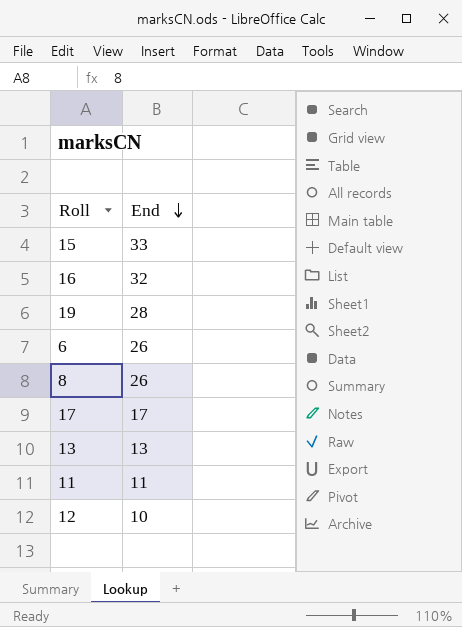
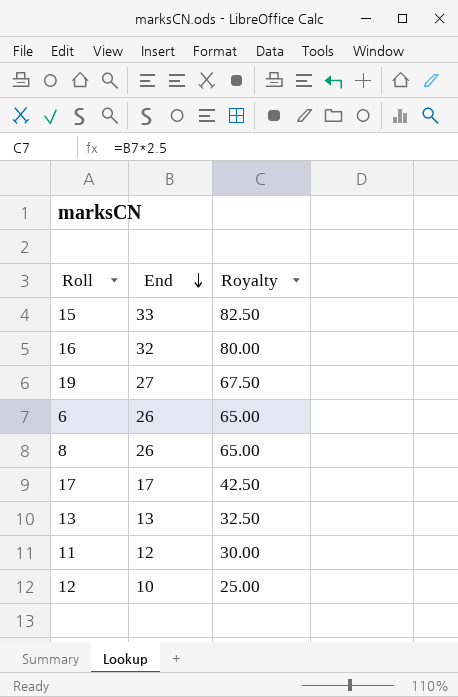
column Royalty | formula: none -> [End] * 2.5
19 | End: 28 -> 27
11 | End: 11 -> 12

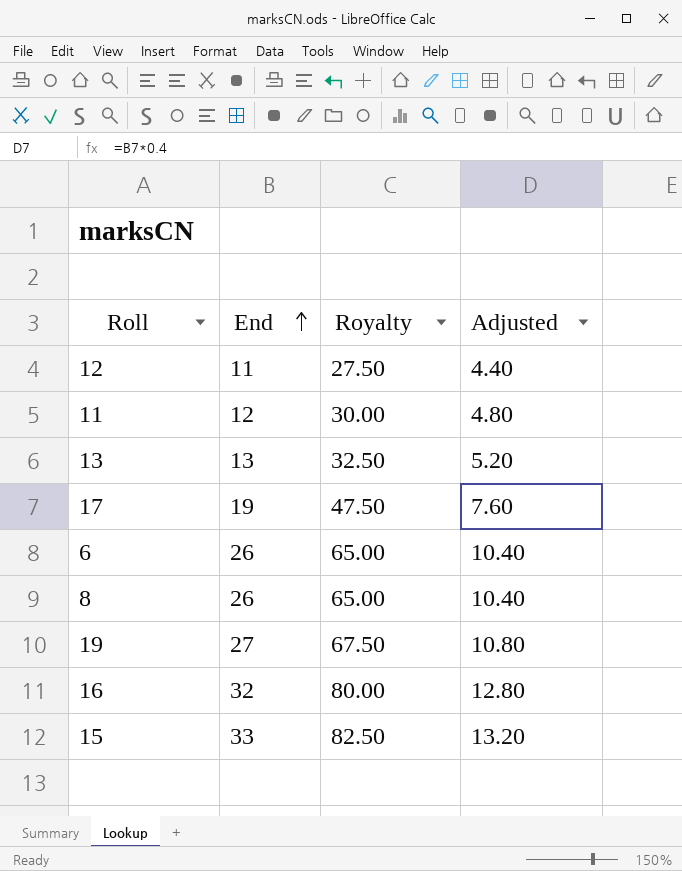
row order: End descending -> End ascending
column Adjusted | formula: none -> [End] * 0.4
12 | End: 10 -> 11
12 | Royalty: 25.00 -> 27.50
17 | End: 17 -> 19
17 | Royalty: 42.50 -> 47.50

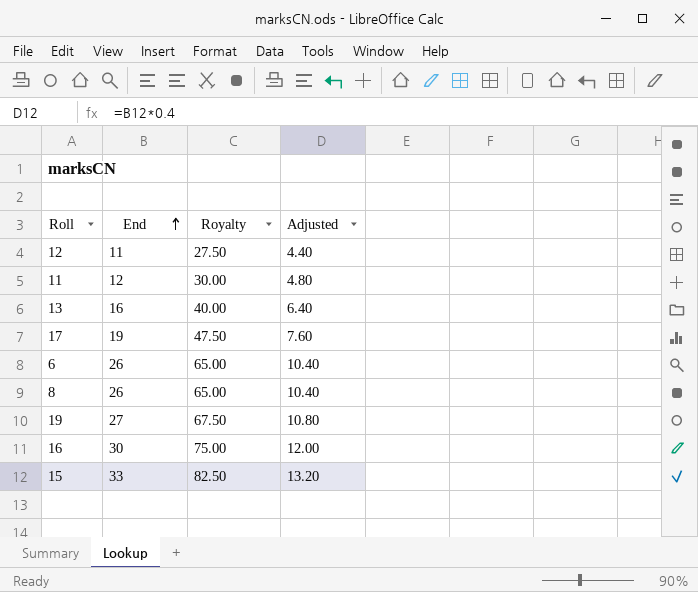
13 | End: 13 -> 16
13 | Royalty: 32.50 -> 40.00
13 | Adjusted: 5.20 -> 6.40
16 | End: 32 -> 30
16 | Royalty: 80.00 -> 75.00
16 | Adjusted: 12.80 -> 12.00

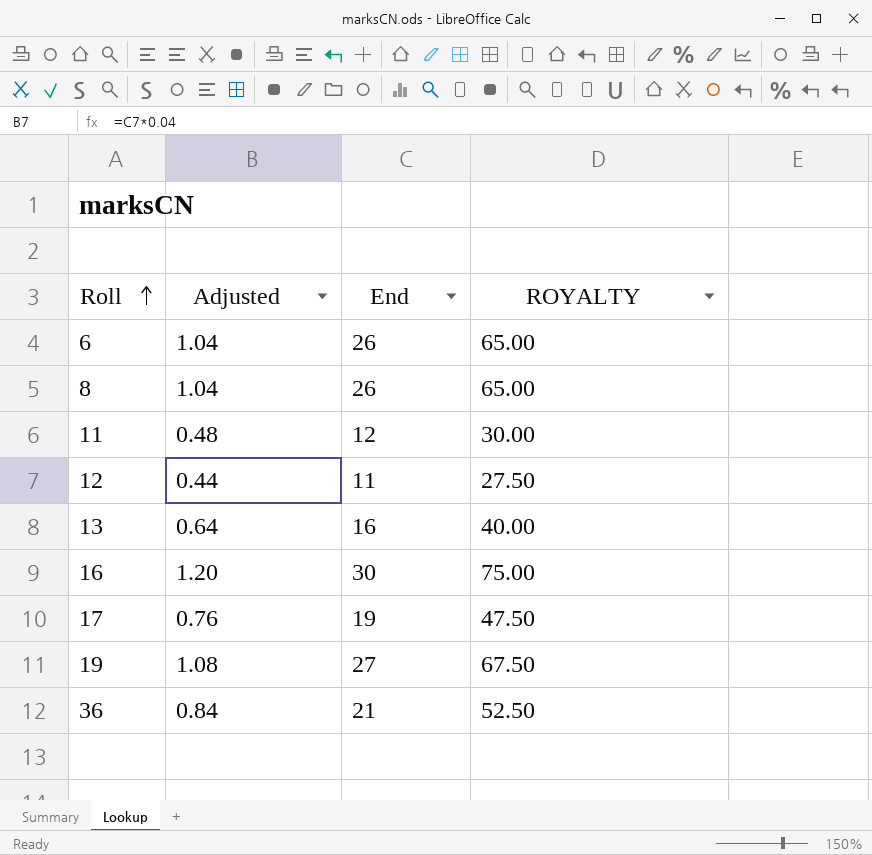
row order: End ascending -> Roll ascending
column Adjusted | formula: [End] * 0.4 -> [End] * 0.04
column Adjusted | position: 4 -> 2
column name: Royalty -> ROYALTY
row 15: 33 | 82.50 | 13.20 -> none
row 36: none -> 0.84 | 21 | 52.50

